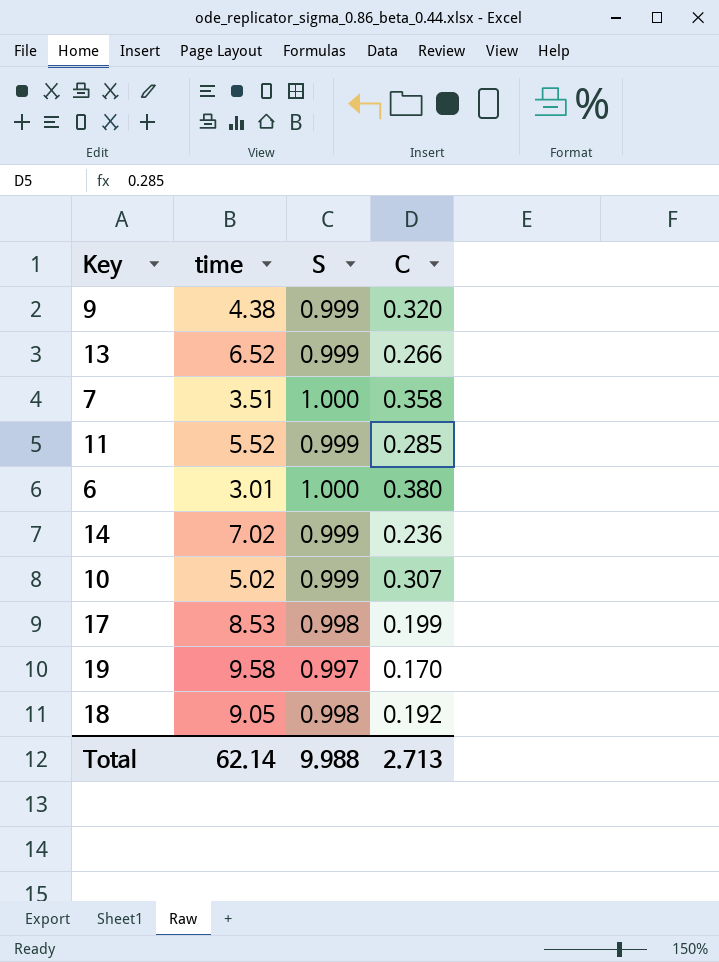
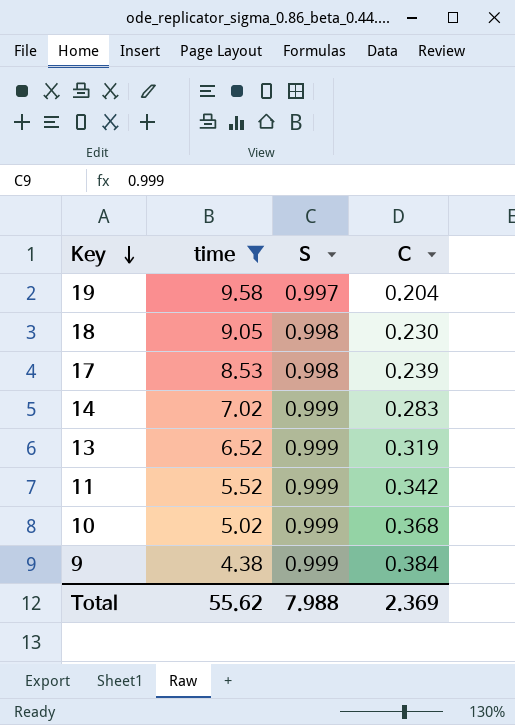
filter: none -> time >= 4.38
row order: none -> Key descending
19 | C: 0.170 -> 0.204
18 | C: 0.192 -> 0.230
17 | C: 0.199 -> 0.239
14 | C: 0.236 -> 0.283
13 | C: 0.266 -> 0.319
11 | C: 0.285 -> 0.342
10 | C: 0.307 -> 0.368
9 | C: 0.320 -> 0.384
Total | time: 62.14 -> 55.62
Total | S: 9.988 -> 7.988
Total | C: 2.713 -> 2.369

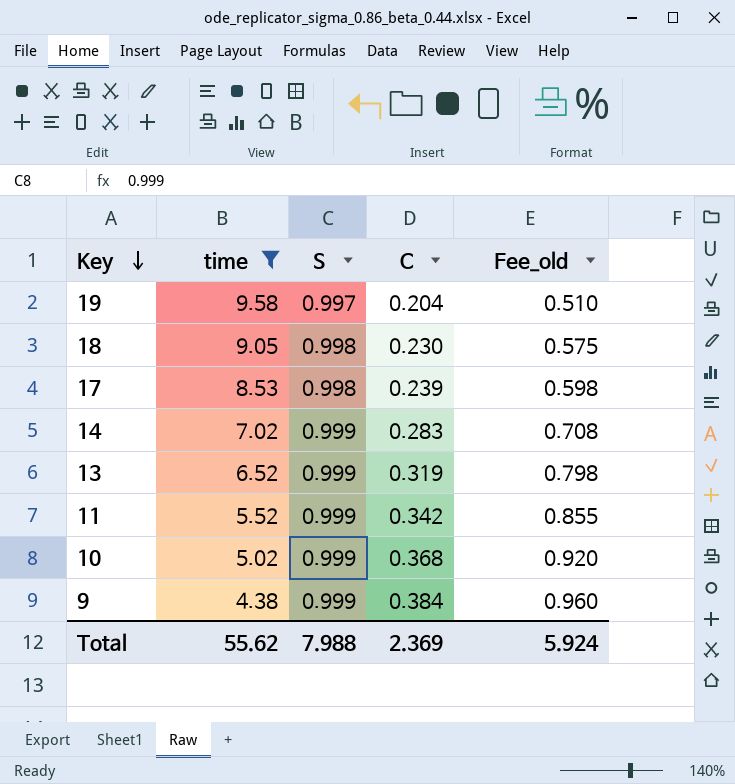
column Fee_old | formula: none -> [C] * 2.5

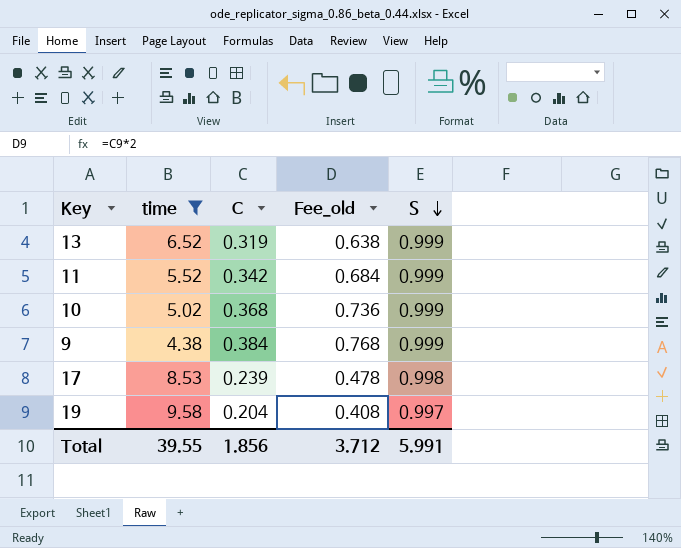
row order: Key descending -> S descending
column Fee_old | formula: [C] * 2.5 -> [C] * 2
column S | position: 3 -> 5
row 18: 9.05 | 0.998 | 0.230 | 0.575 -> none
row 14: 7.02 | 0.999 | 0.283 | 0.708 -> none
Total | time: 55.62 -> 39.55
Total | C: 2.369 -> 1.856
Total | Fee_old: 5.924 -> 3.712
Total | S: 7.988 -> 5.991

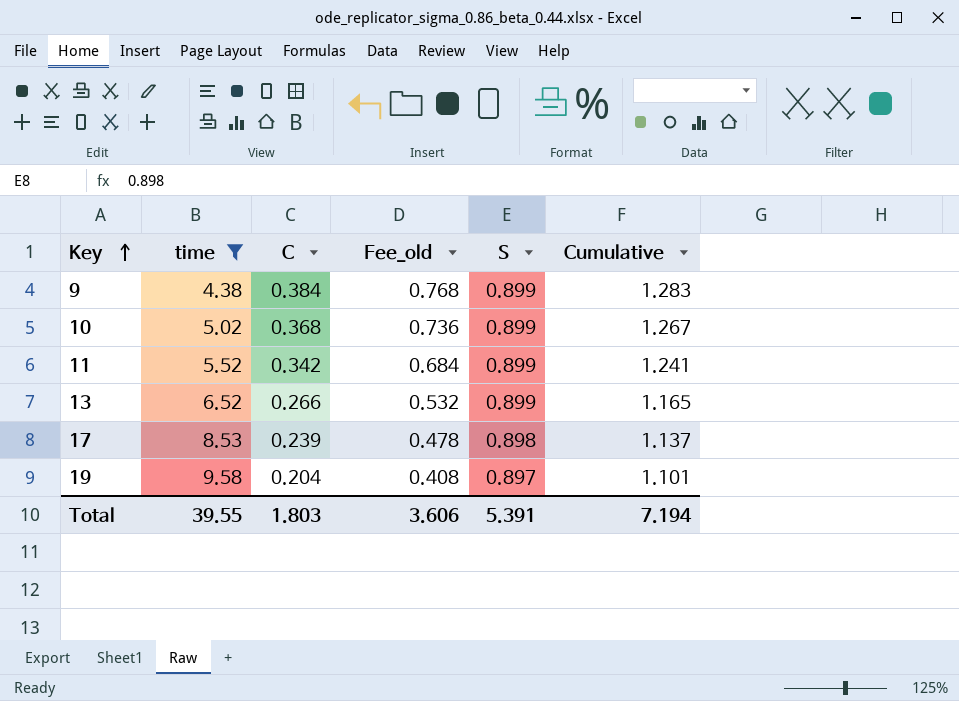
row order: S descending -> Key ascending
column Cumulative | formula: none -> [C] + [S]
9 | S: 0.999 -> 0.899
10 | S: 0.999 -> 0.899
11 | S: 0.999 -> 0.899
13 | C: 0.319 -> 0.266
13 | Fee_old: 0.638 -> 0.532
13 | S: 0.999 -> 0.899
17 | S: 0.998 -> 0.898
19 | S: 0.997 -> 0.897
Total | C: 1.856 -> 1.803
Total | Fee_old: 3.712 -> 3.606
Total | S: 5.991 -> 5.391

